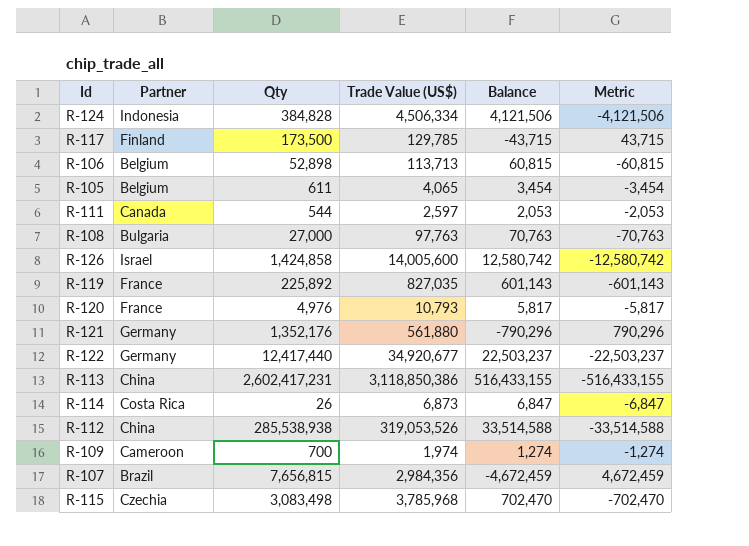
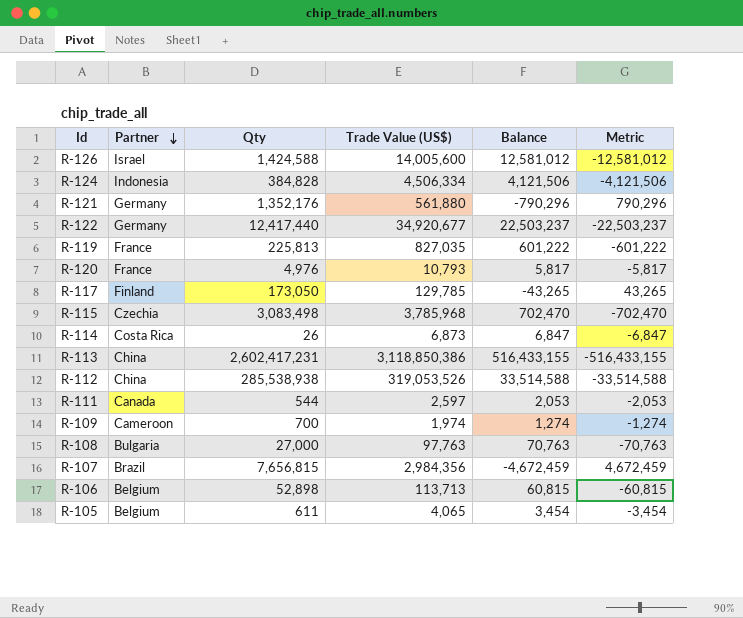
row order: none -> Partner descending
R-126 | Qty: 1,424,858 -> 1,424,588
R-126 | Balance: 12,580,742 -> 12,581,012
R-126 | Metric: -12,580,742 -> -12,581,012
R-119 | Qty: 225,892 -> 225,813
R-119 | Balance: 601,143 -> 601,222
R-119 | Metric: -601,143 -> -601,222
R-117 | Qty: 173,500 -> 173,050
R-117 | Balance: -43,715 -> -43,265
R-117 | Metric: 43,715 -> 43,265

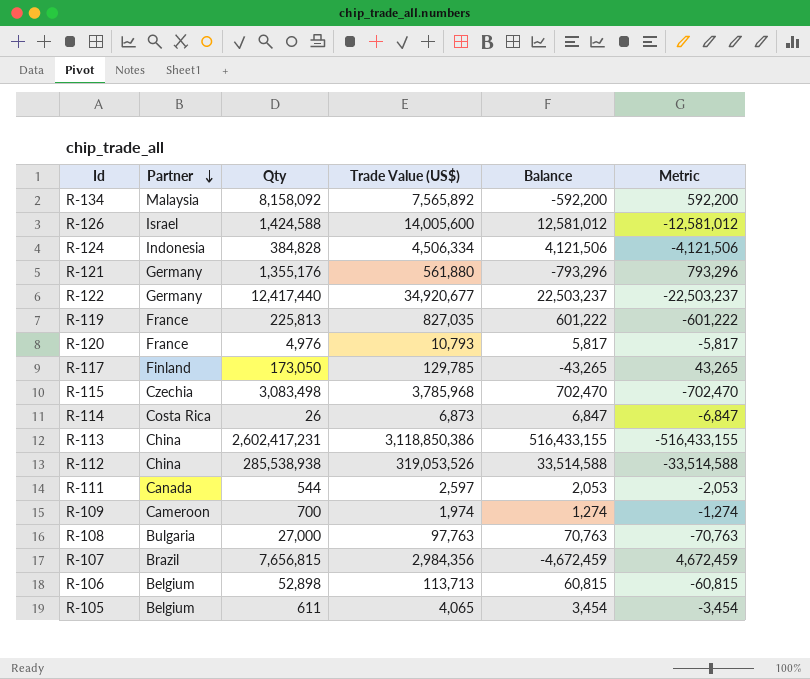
row R-134: none -> Malaysia | 8,158,092 | 7,565,892 | -592,200 | 592,200
R-121 | Qty: 1,352,176 -> 1,355,176
R-121 | Balance: -790,296 -> -793,296
R-121 | Metric: 790,296 -> 793,296

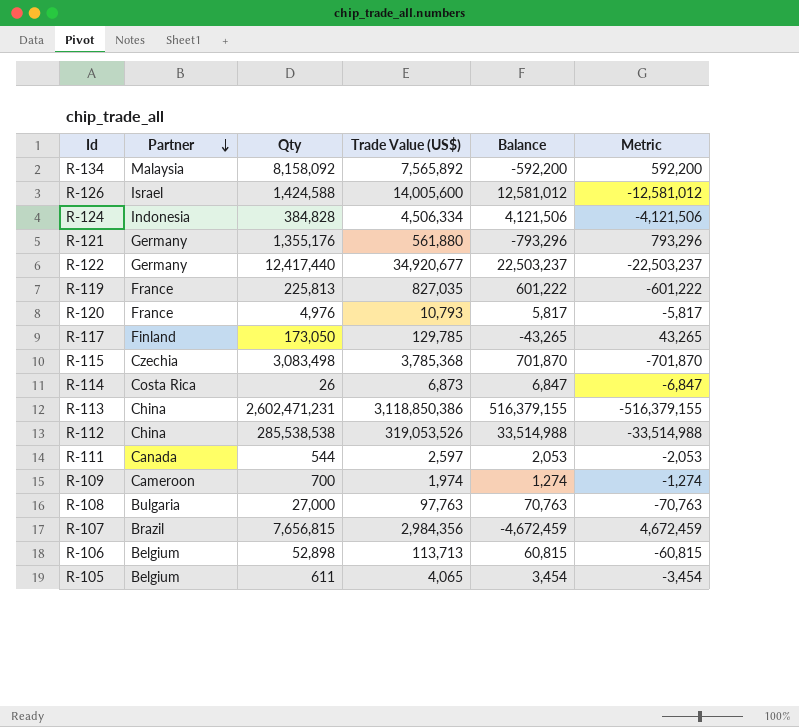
R-115 | Trade Value (US$): 3,785,968 -> 3,785,368
R-115 | Balance: 702,470 -> 701,870
R-115 | Metric: -702,470 -> -701,870
R-113 | Qty: 2,602,417,231 -> 2,602,471,231
R-113 | Balance: 516,433,155 -> 516,379,155
R-113 | Metric: -516,433,155 -> -516,379,155
R-112 | Qty: 285,538,938 -> 285,538,538
R-112 | Balance: 33,514,588 -> 33,514,988
R-112 | Metric: -33,514,588 -> -33,514,988

